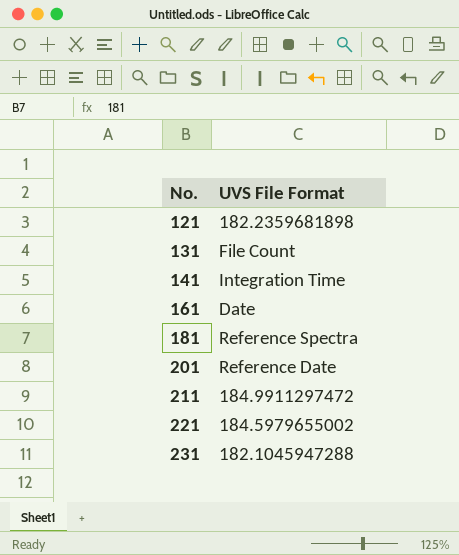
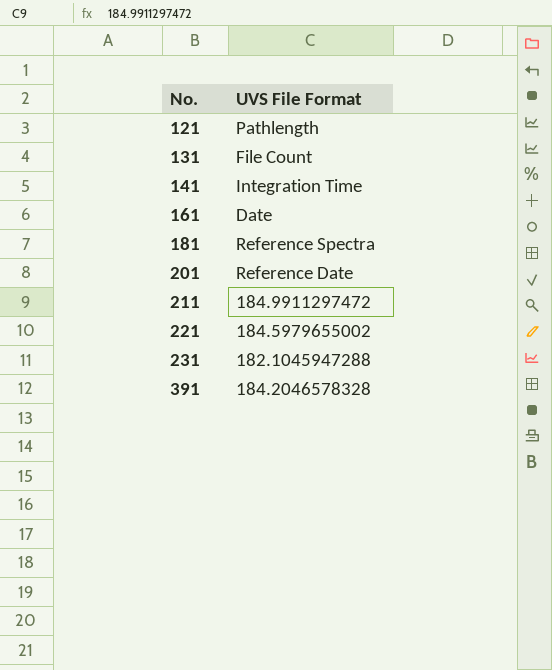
121 | UVS File Format: 182.2359681898 -> Pathlength
row 391: none -> 184.2046578328

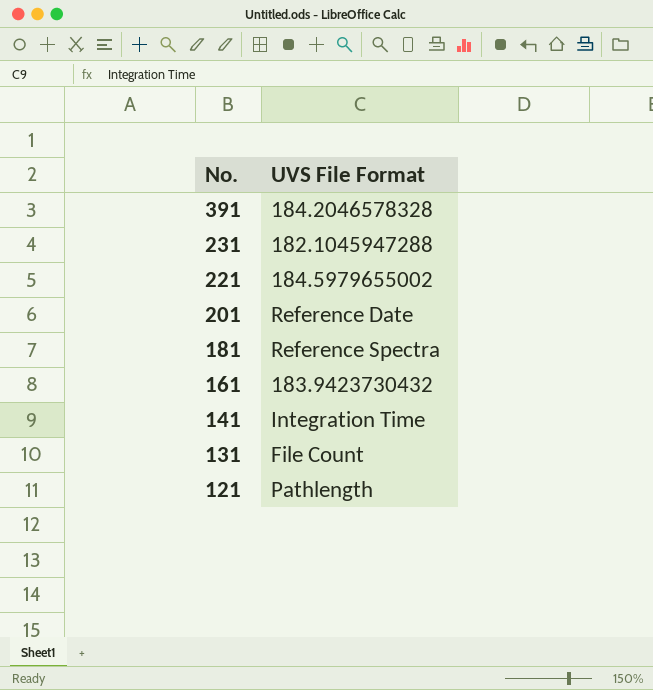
row order: No. ascending -> No. descending
row 211: 184.9911297472 -> none
161 | UVS File Format: Date -> 183.9423730432

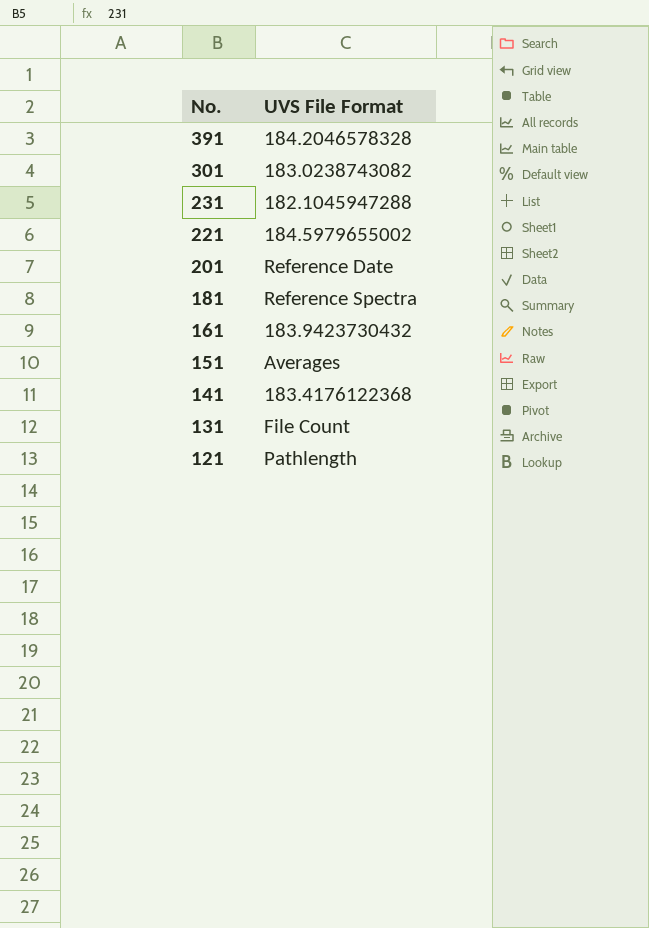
row 301: none -> 183.0238743082
row 151: none -> Averages
141 | UVS File Format: Integration Time -> 183.4176122368

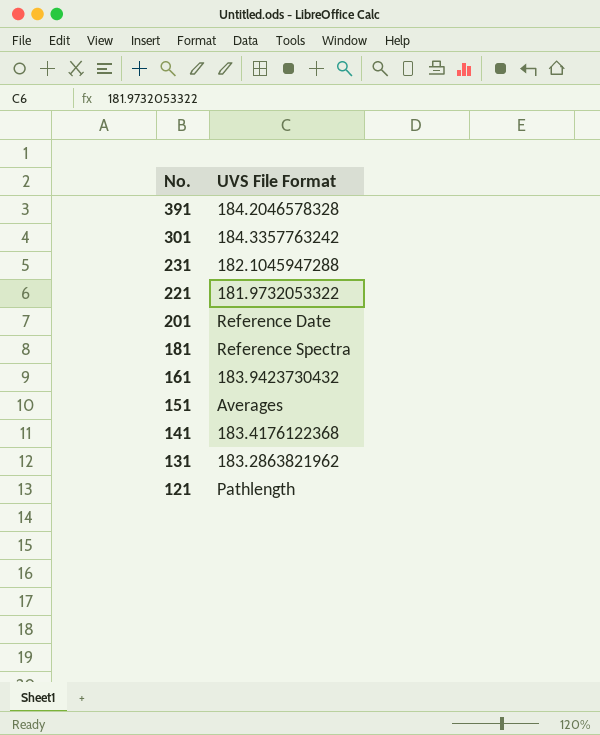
301 | UVS File Format: 183.0238743082 -> 184.3357763242
221 | UVS File Format: 184.5979655002 -> 181.9732053322
131 | UVS File Format: File Count -> 183.2863821962

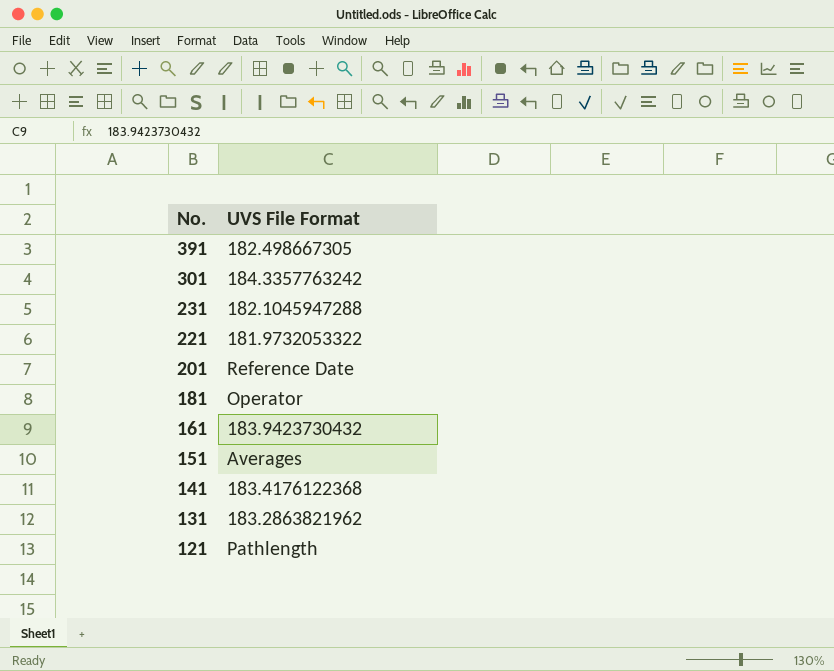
391 | UVS File Format: 184.2046578328 -> 182.498667305
181 | UVS File Format: Reference Spectra -> Operator

